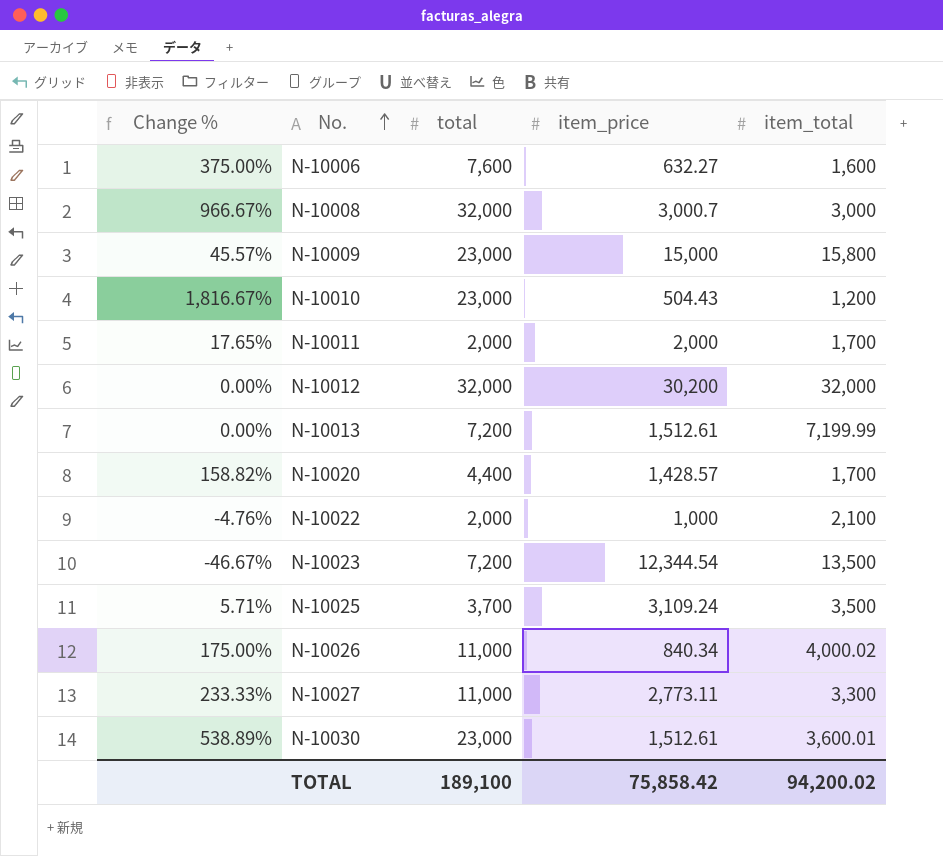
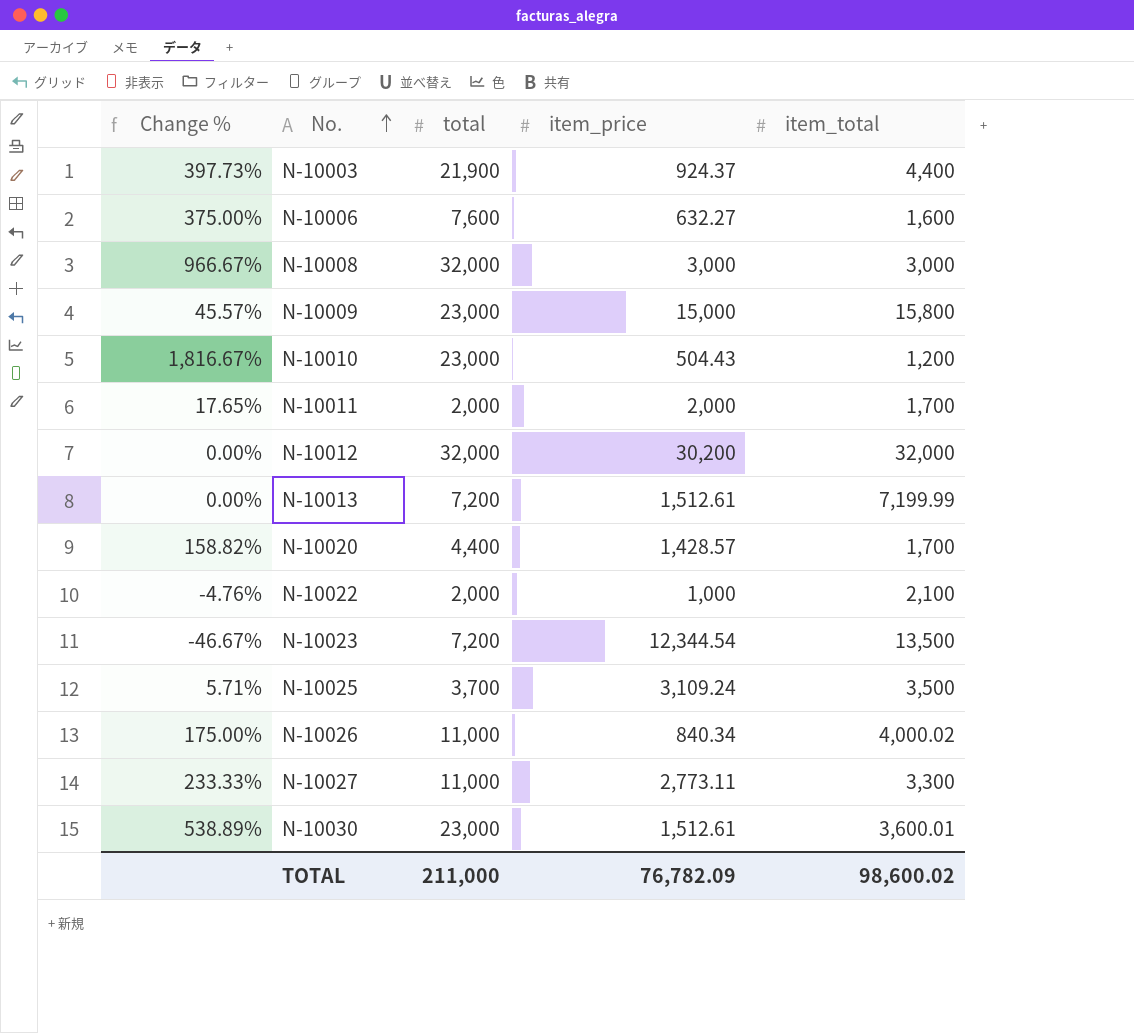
row N-10003: none -> 397.73% | 21,900 | 924.37 | 4,400
N-10008 | item_price: 3,000.7 -> 3,000
TOTAL | total: 189,100 -> 211,000
TOTAL | item_price: 75,858.42 -> 76,782.09
TOTAL | item_total: 94,200.02 -> 98,600.02

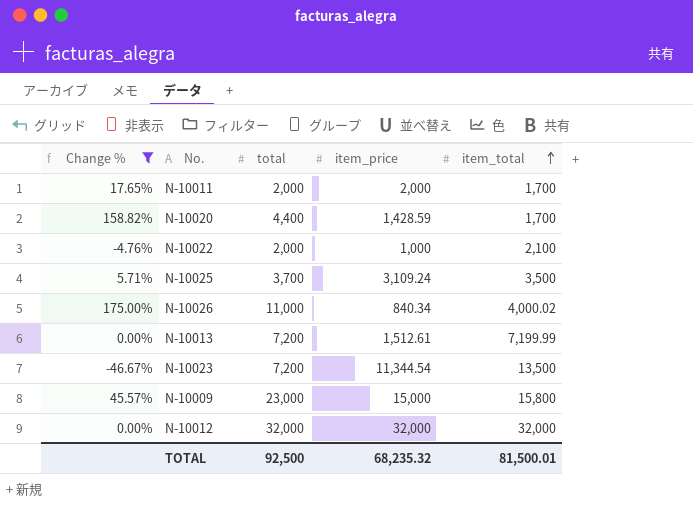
filter: none -> Change % <= 175.00%
row order: No. ascending -> item_total ascending
N-10020 | item_price: 1,428.57 -> 1,428.59
N-10023 | item_price: 12,344.54 -> 11,344.54
N-10012 | item_price: 30,200 -> 32,000
TOTAL | total: 211,000 -> 92,500
TOTAL | item_price: 76,782.09 -> 68,235.32
TOTAL | item_total: 98,600.02 -> 81,500.01

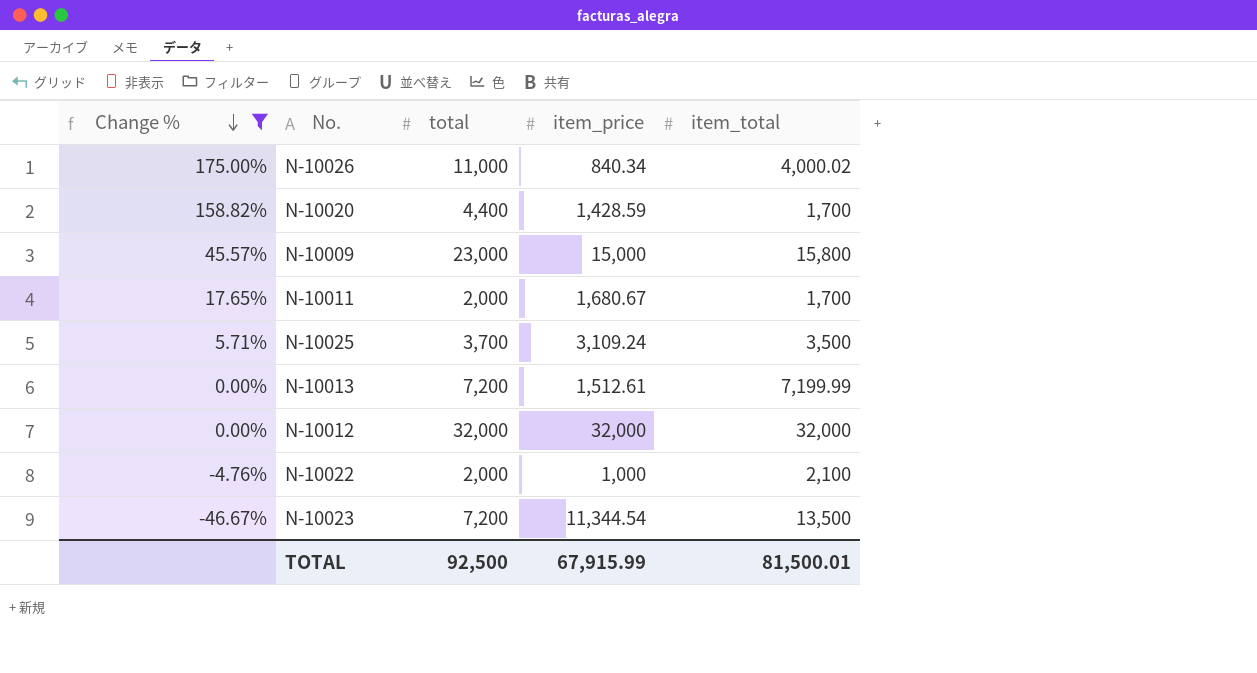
row order: item_total ascending -> Change % descending
N-10011 | item_price: 2,000 -> 1,680.67
TOTAL | item_price: 68,235.32 -> 67,915.99

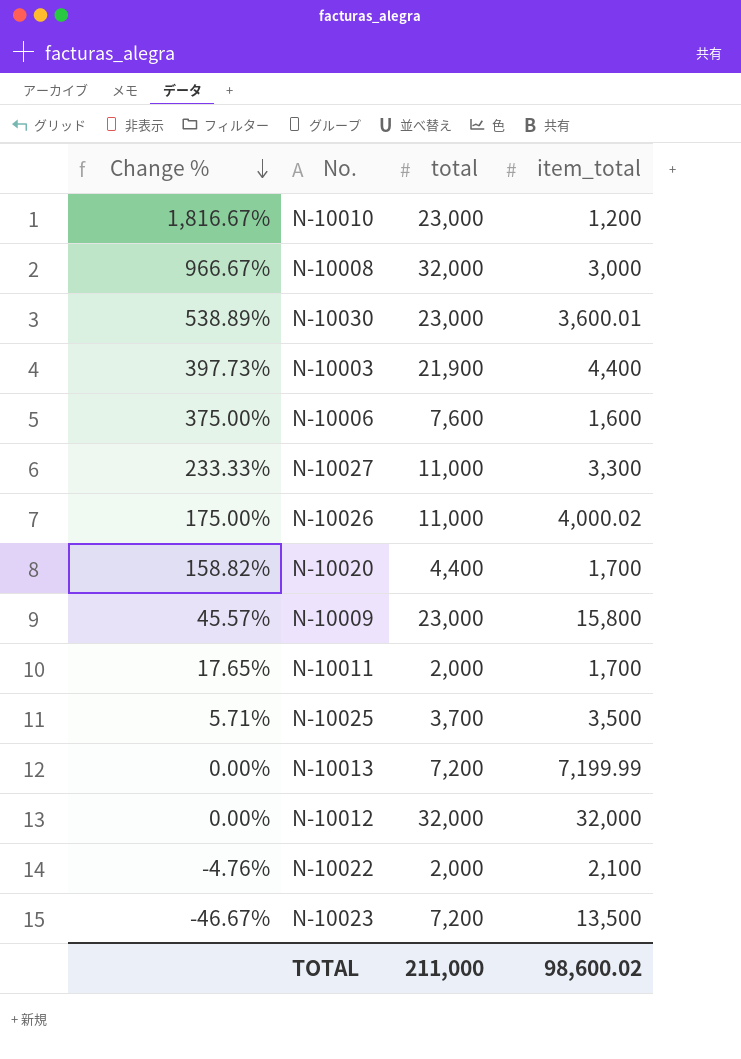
filter: Change % <= 175.00% -> none
column item_price | position: 4 -> none
TOTAL | total: 92,500 -> 211,000
TOTAL | item_total: 81,500.01 -> 98,600.02

